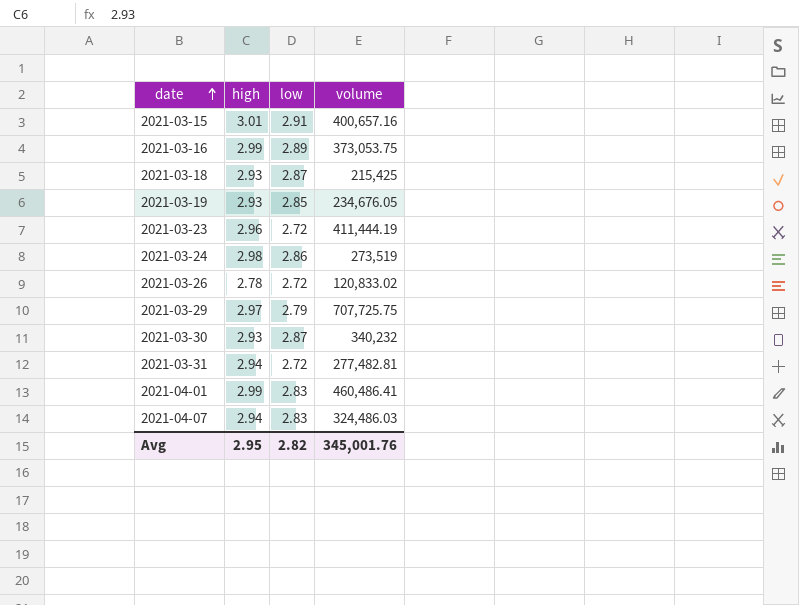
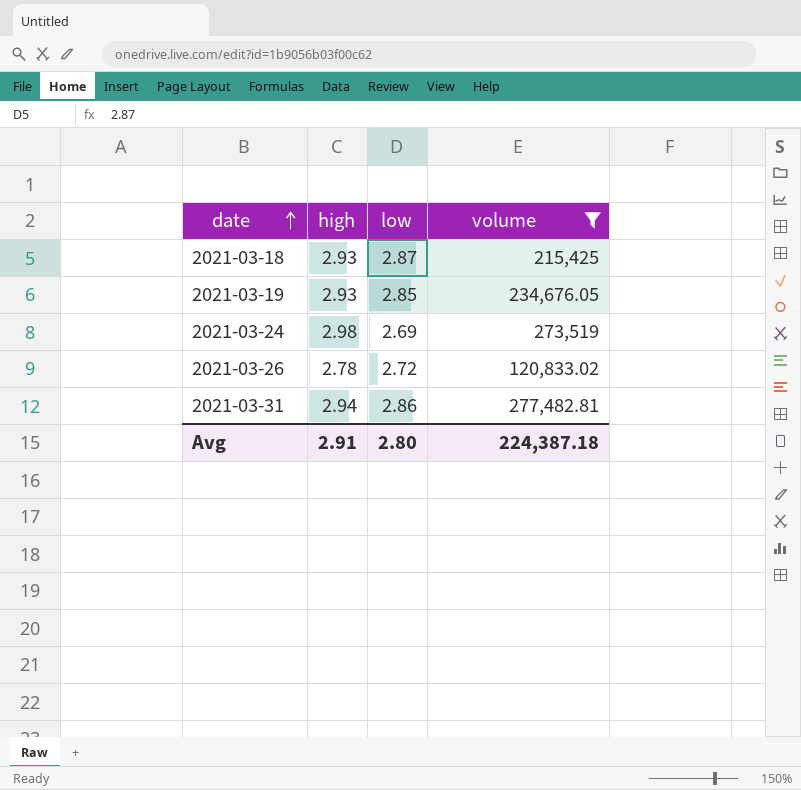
filter: none -> volume <= 277,482.81
2021-03-24 | low: 2.86 -> 2.69
2021-03-31 | low: 2.72 -> 2.86
Avg | high: 2.95 -> 2.91
Avg | low: 2.82 -> 2.80
Avg | volume: 345,001.76 -> 224,387.18

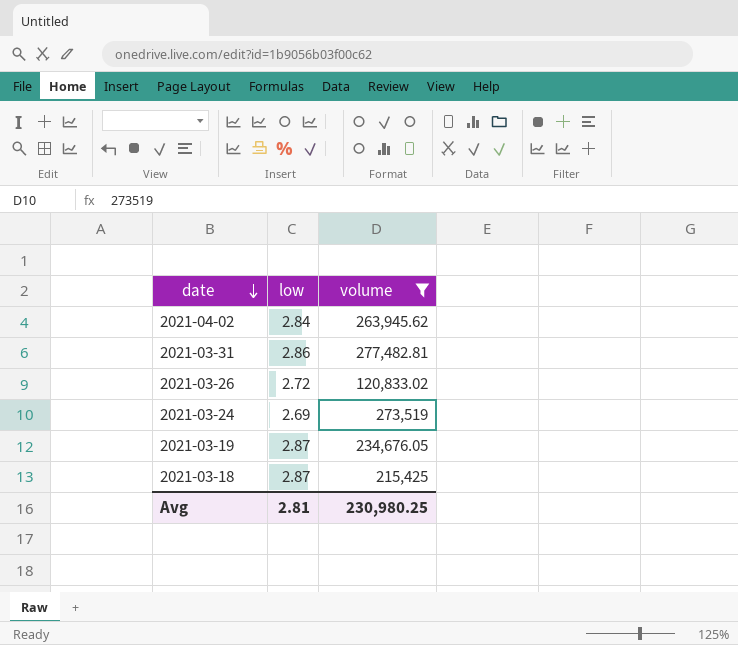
row order: date ascending -> date descending
column high | position: 2 -> none
row 2021-04-02: none -> 2.84 | 263,945.62
2021-03-19 | low: 2.85 -> 2.87
Avg | low: 2.80 -> 2.81
Avg | volume: 224,387.18 -> 230,980.25

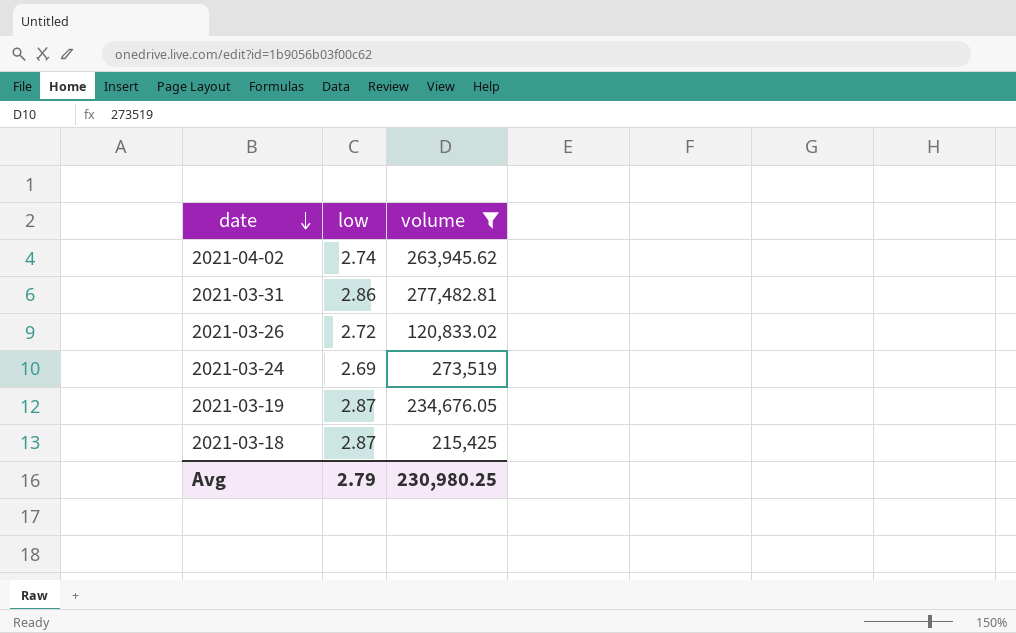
2021-04-02 | low: 2.84 -> 2.74
Avg | low: 2.81 -> 2.79

